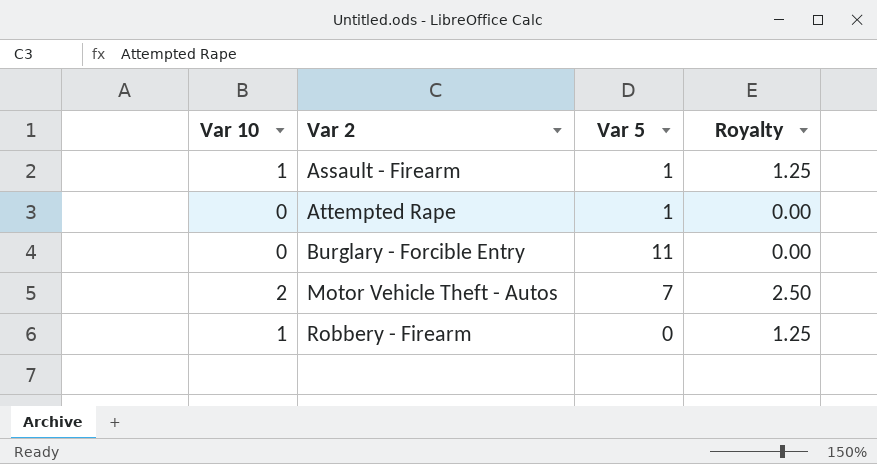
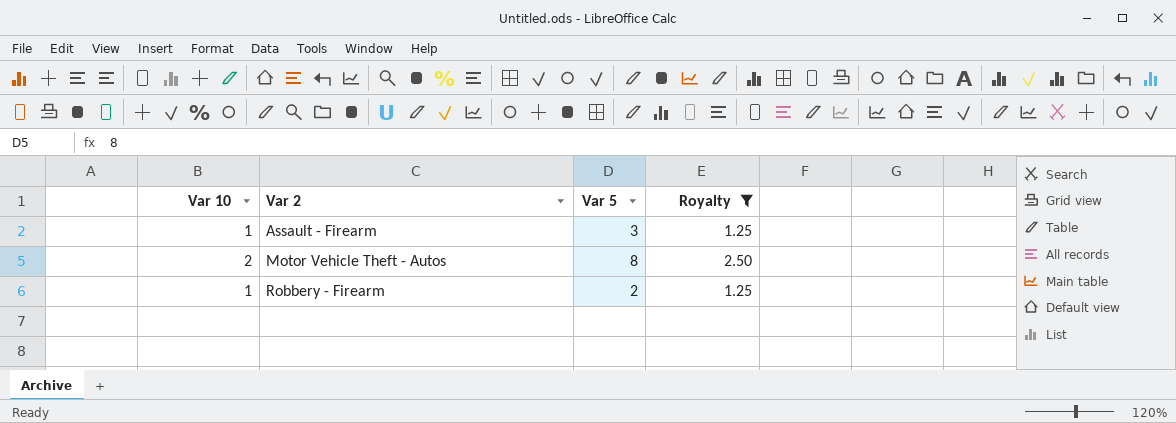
filter: none -> Royalty != 0.00
Assault - Firearm | Var 5: 1 -> 3
Motor Vehicle Theft - Autos | Var 5: 7 -> 8
Robbery - Firearm | Var 5: 0 -> 2

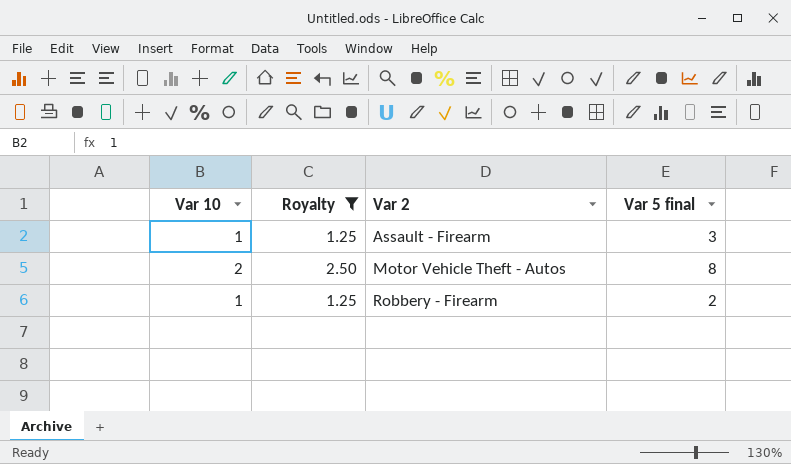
column Royalty | position: 4 -> 2
column name: Var 5 -> Var 5 final

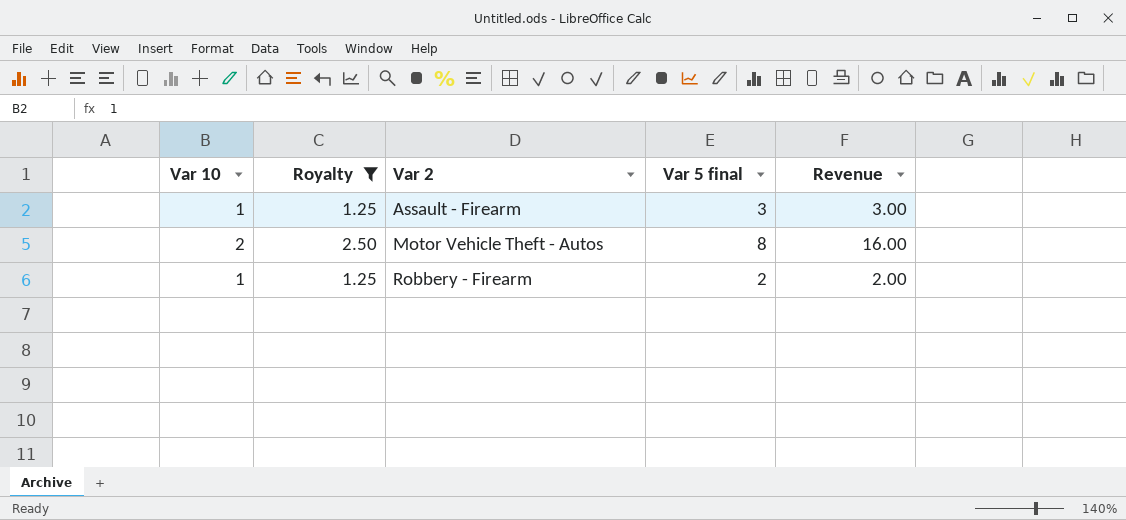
column Revenue | formula: none -> [Var 10] * [Var 5 final]

